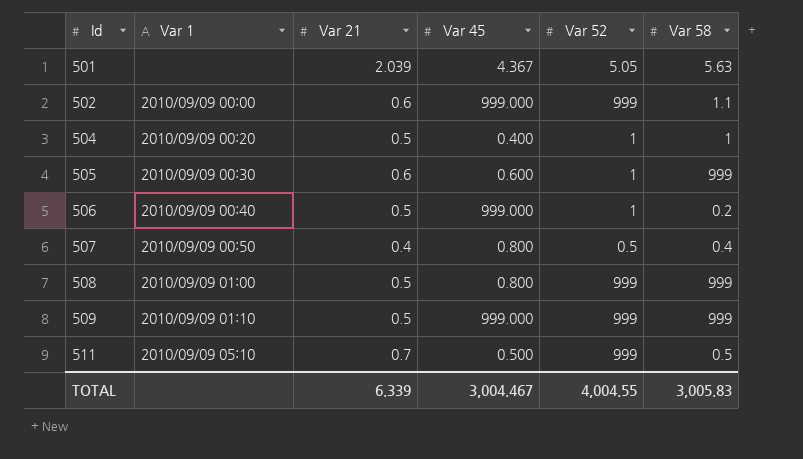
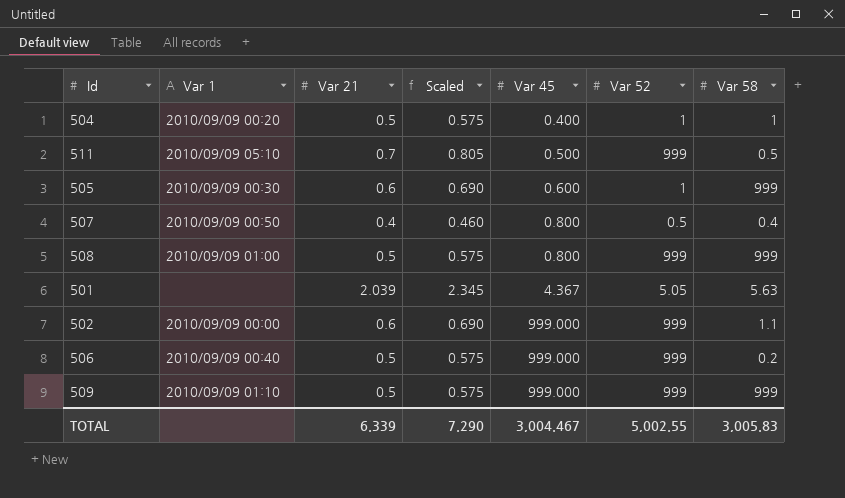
row order: Id ascending -> Var 45 ascending
column Scaled | formula: none -> [Var 21] * 1.15
506 | Var 52: 1 -> 999
TOTAL | Var 52: 4,004.55 -> 5,002.55

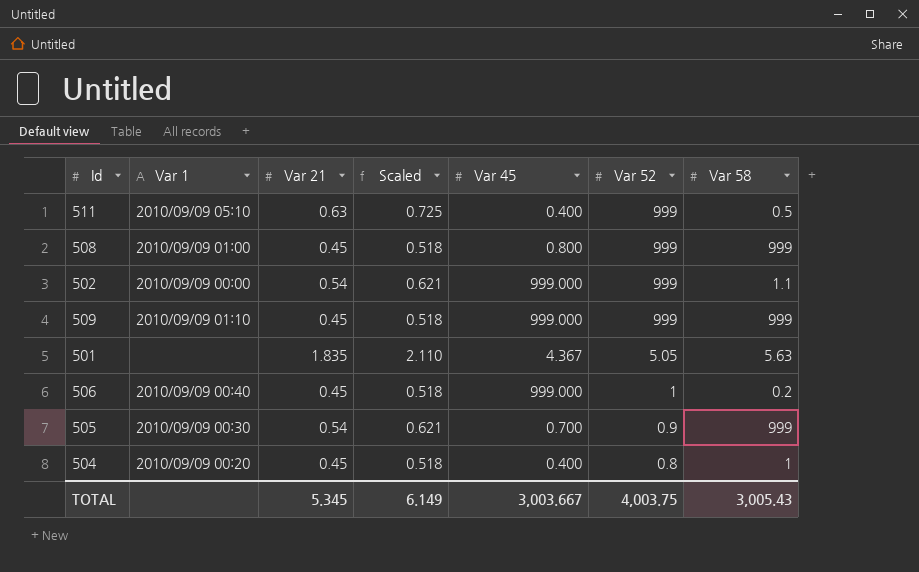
row order: Var 45 ascending -> Var 52 descending
row 507: 2010/09/09 00:50 | 0.4 | 0.460 | 0.800 | 0.5 | 0.4 -> none
511 | Var 21: 0.7 -> 0.63
511 | Scaled: 0.805 -> 0.725
511 | Var 45: 0.500 -> 0.400
508 | Var 21: 0.5 -> 0.45
508 | Scaled: 0.575 -> 0.518
502 | Var 21: 0.6 -> 0.54
502 | Scaled: 0.690 -> 0.621
509 | Var 21: 0.5 -> 0.45
509 | Scaled: 0.575 -> 0.518
501 | Var 21: 2.039 -> 1.835
501 | Scaled: 2.345 -> 2.110
506 | Var 21: 0.5 -> 0.45
506 | Scaled: 0.575 -> 0.518
506 | Var 52: 999 -> 1
505 | Var 21: 0.6 -> 0.54
505 | Scaled: 0.690 -> 0.621
505 | Var 45: 0.600 -> 0.700
505 | Var 52: 1 -> 0.9
504 | Var 21: 0.5 -> 0.45
504 | Scaled: 0.575 -> 0.518
504 | Var 52: 1 -> 0.8
TOTAL | Var 21: 6.339 -> 5.345
TOTAL | Scaled: 7.290 -> 6.149
TOTAL | Var 45: 3,004.467 -> 3,003.667
TOTAL | Var 52: 5,002.55 -> 4,003.75
TOTAL | Var 58: 3,005.83 -> 3,005.43

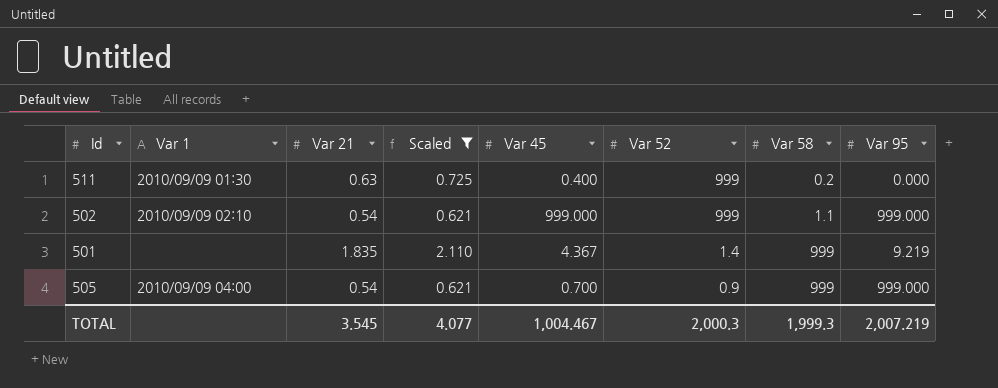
filter: none -> Scaled != 0.518
column Var 95 | position: none -> 8
511 | Var 1: 2010/09/09 05:10 -> 2010/09/09 01:30
511 | Var 58: 0.5 -> 0.2
502 | Var 1: 2010/09/09 00:00 -> 2010/09/09 02:10
501 | Var 52: 5.05 -> 1.4
501 | Var 58: 5.63 -> 999
505 | Var 1: 2010/09/09 00:30 -> 2010/09/09 04:00
TOTAL | Var 21: 5.345 -> 3.545
TOTAL | Scaled: 6.149 -> 4.077
TOTAL | Var 45: 3,003.667 -> 1,004.467
TOTAL | Var 52: 4,003.75 -> 2,000.3
TOTAL | Var 58: 3,005.43 -> 1,999.3

